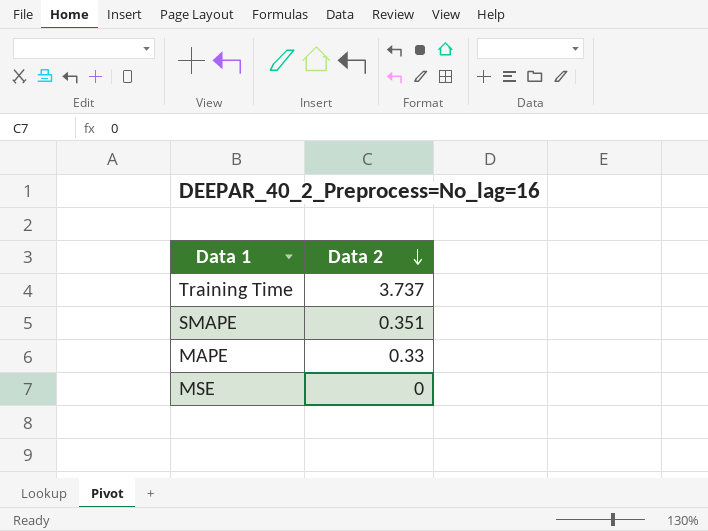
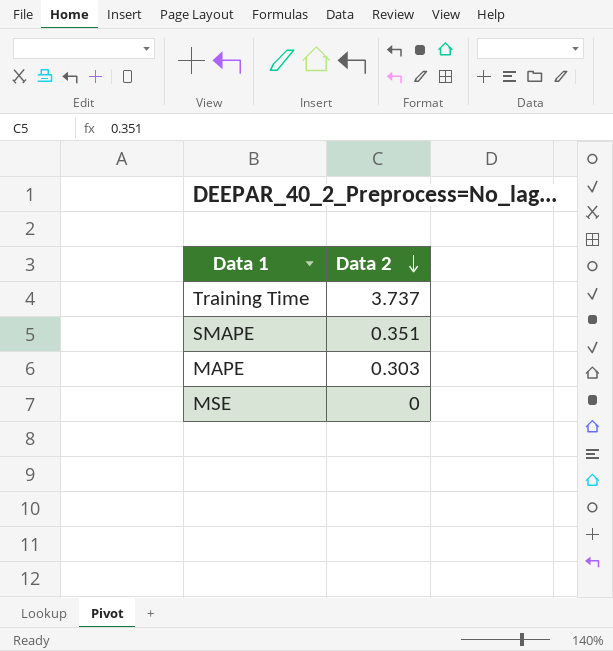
MAPE | Data 2: 0.33 -> 0.303

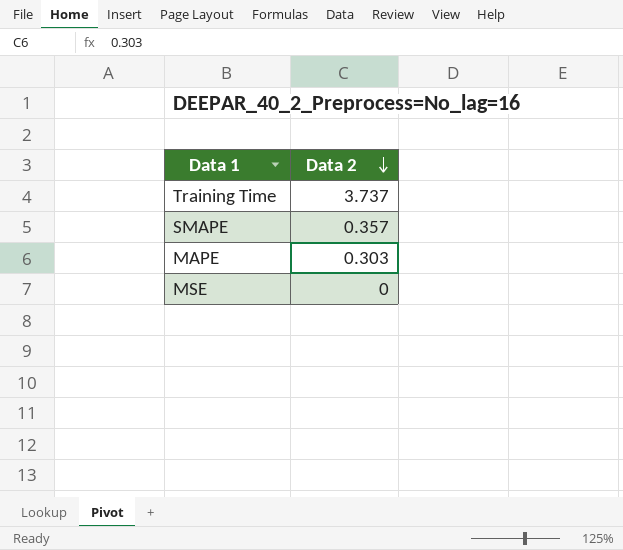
SMAPE | Data 2: 0.351 -> 0.357

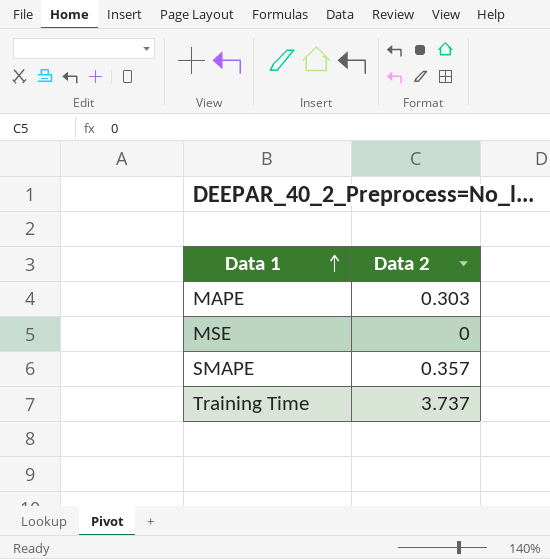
row order: Data 2 descending -> Data 1 ascending

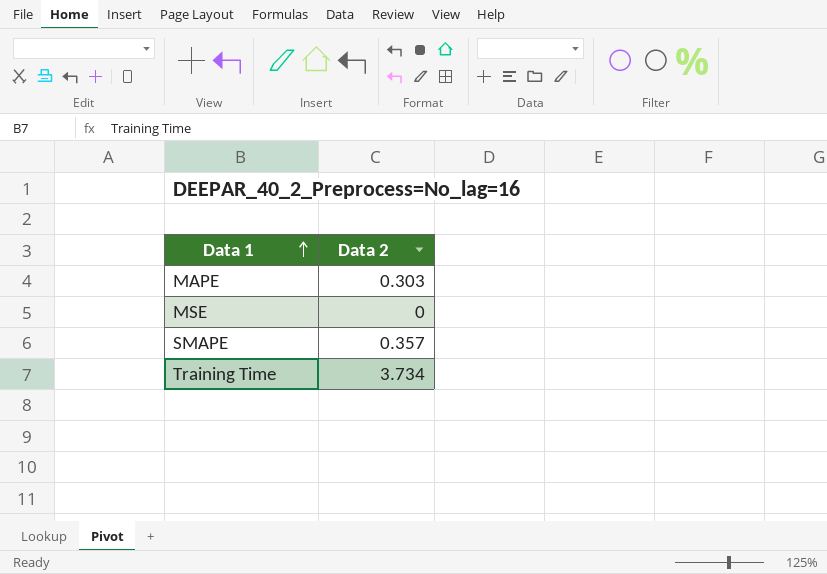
Training Time | Data 2: 3.737 -> 3.734

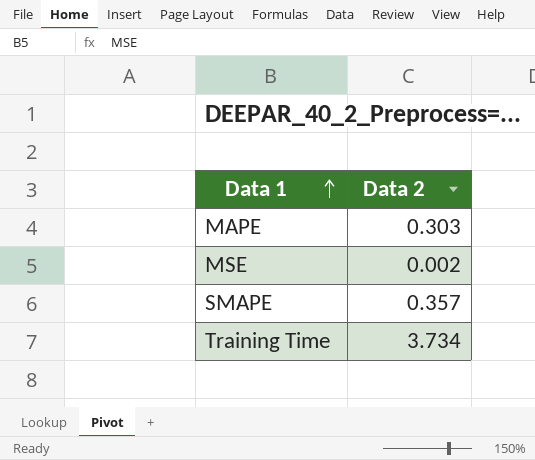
MSE | Data 2: 0 -> 0.002

